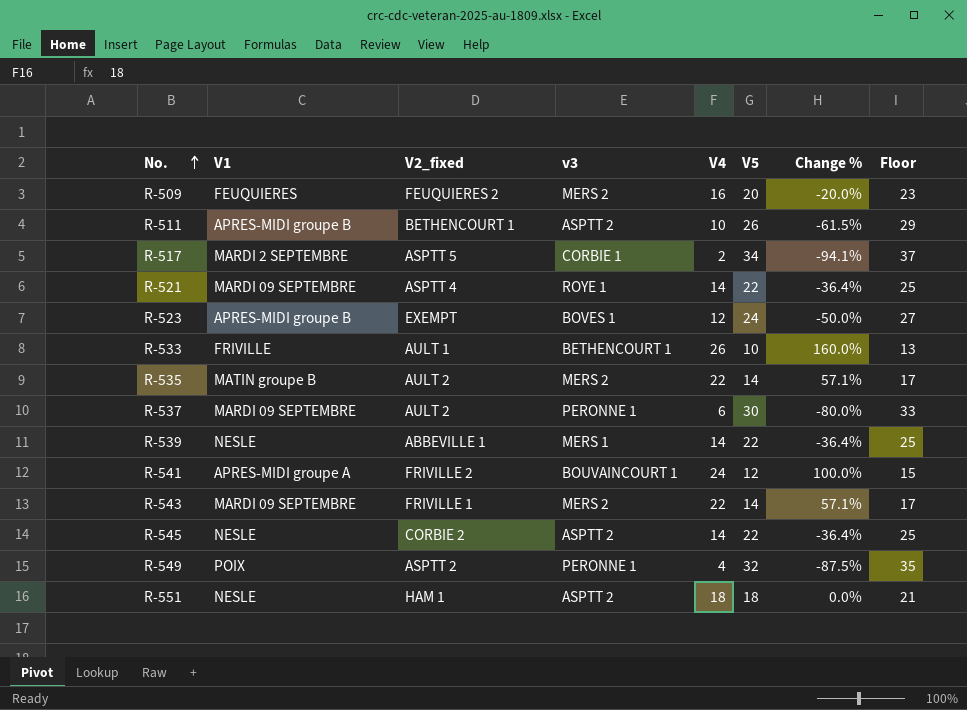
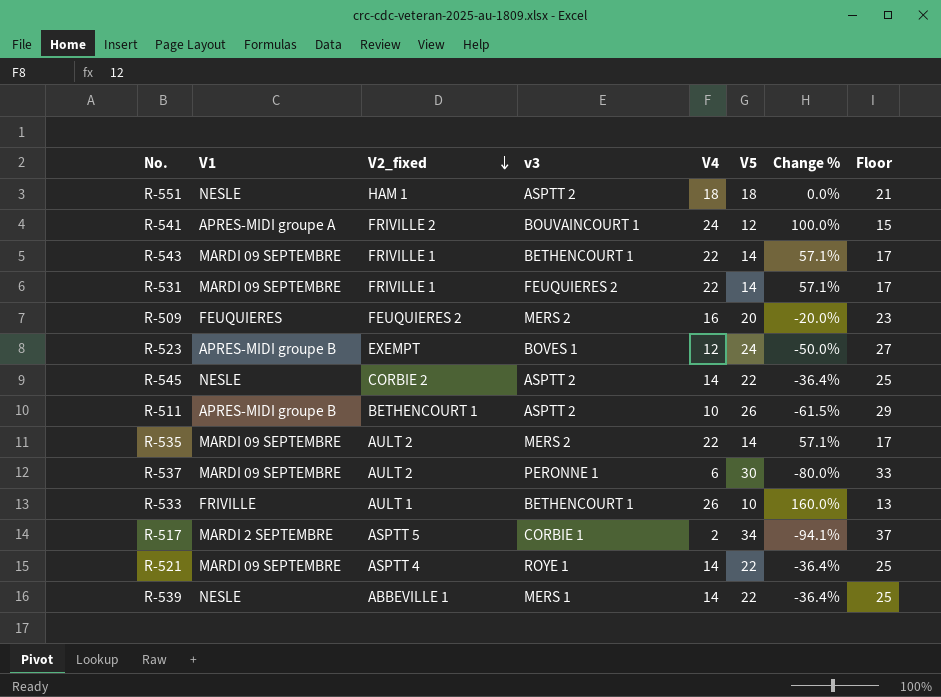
row order: No. ascending -> V2_fixed descending
row R-549: POIX | ASPTT 2 | PERONNE 1 | 4 | 32 | -87.5% | 35 -> none
R-543 | v3: MERS 2 -> BETHENCOURT 1
row R-531: none -> MARDI 09 SEPTEMBRE | FRIVILLE 1 | FEUQUIERES 2 | 22 | 14 | 57.1% | 17
R-535 | V1: MATIN groupe B -> MARDI 09 SEPTEMBRE

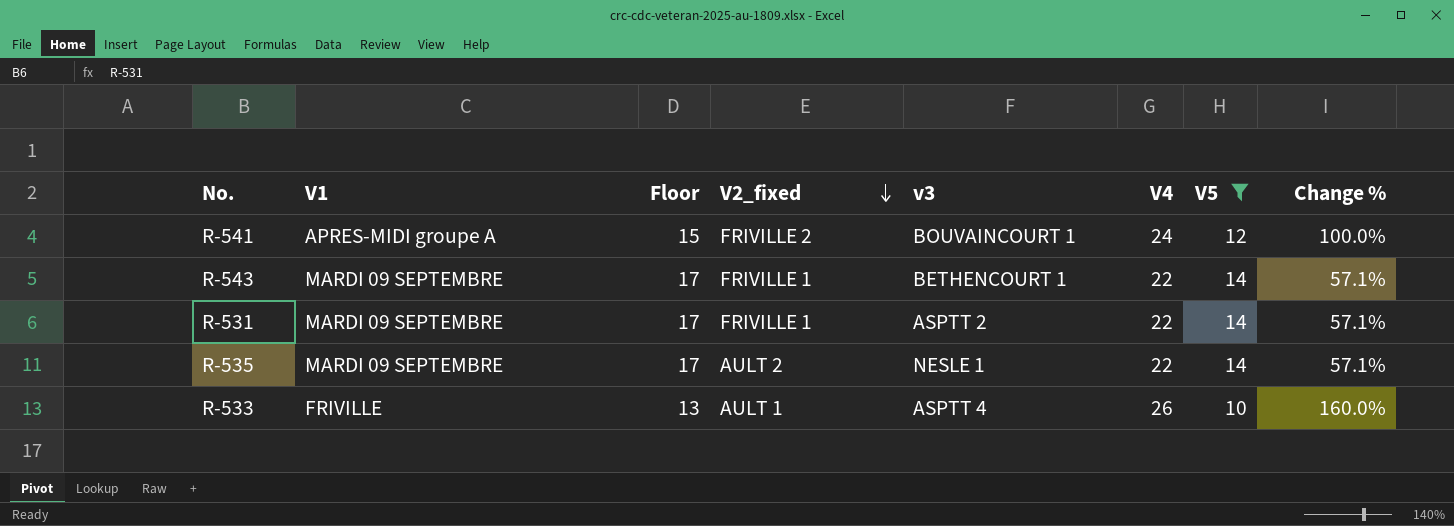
filter: none -> V5 <= 14
column Floor | position: 8 -> 3
R-531 | v3: FEUQUIERES 2 -> ASPTT 2
R-535 | v3: MERS 2 -> NESLE 1
R-533 | v3: BETHENCOURT 1 -> ASPTT 4

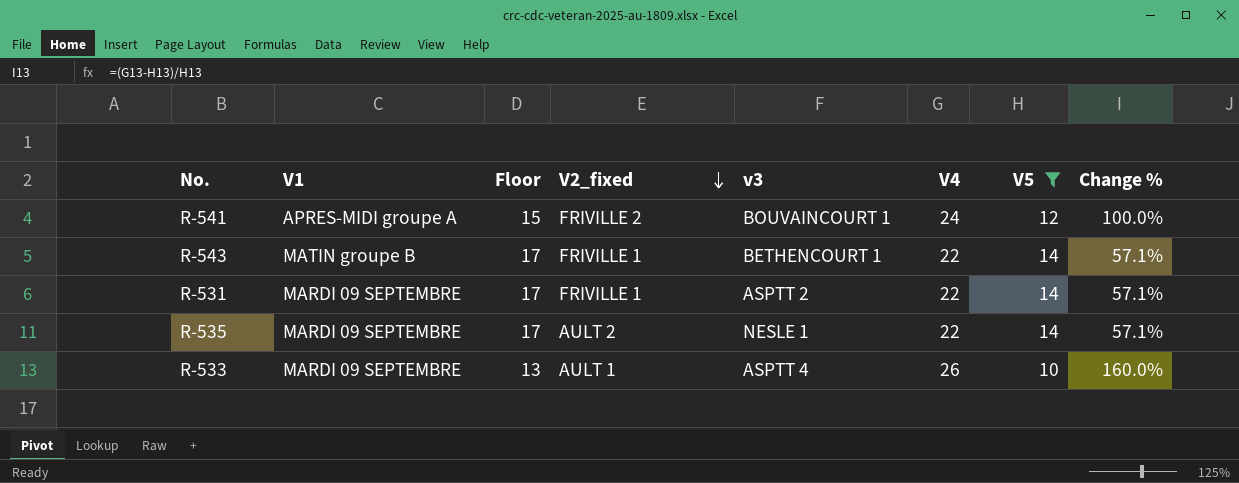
R-543 | V1: MARDI 09 SEPTEMBRE -> MATIN groupe B
R-533 | V1: FRIVILLE -> MARDI 09 SEPTEMBRE

